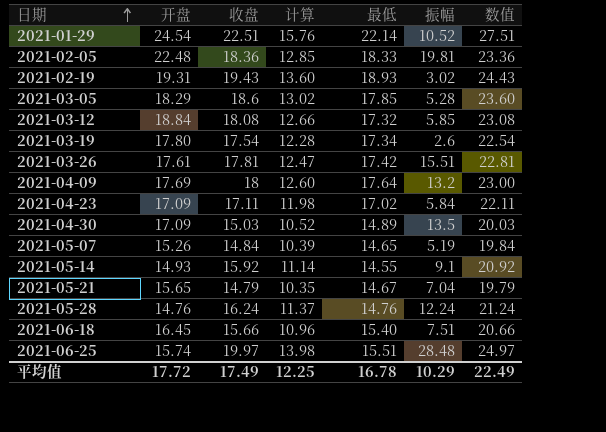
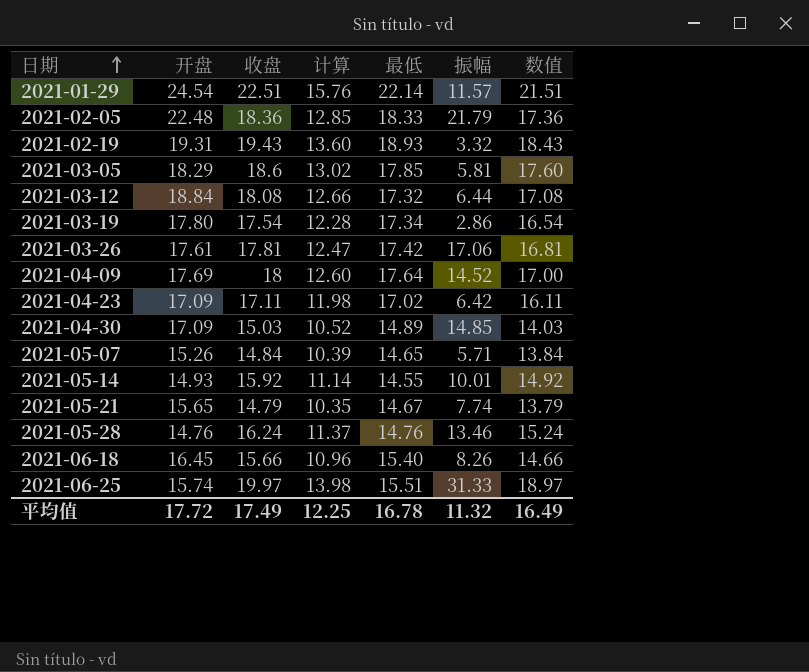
column 数值 | formula: [收盘] + 5 -> [收盘] - 1
2021-01-29 | 振幅: 10.52 -> 11.57
2021-02-05 | 振幅: 19.81 -> 21.79
2021-02-19 | 振幅: 3.02 -> 3.32
2021-03-05 | 振幅: 5.28 -> 5.81
2021-03-12 | 振幅: 5.85 -> 6.44
2021-03-19 | 振幅: 2.6 -> 2.86
2021-03-26 | 振幅: 15.51 -> 17.06
2021-04-09 | 振幅: 13.2 -> 14.52
2021-04-23 | 振幅: 5.84 -> 6.42
2021-04-30 | 振幅: 13.5 -> 14.85
2021-05-07 | 振幅: 5.19 -> 5.71
2021-05-14 | 振幅: 9.1 -> 10.01
2021-05-21 | 振幅: 7.04 -> 7.74
2021-05-28 | 振幅: 12.24 -> 13.46
2021-06-18 | 振幅: 7.51 -> 8.26
2021-06-25 | 振幅: 28.48 -> 31.33
平均值 | 振幅: 10.29 -> 11.32
平均值 | 数值: 22.49 -> 16.49

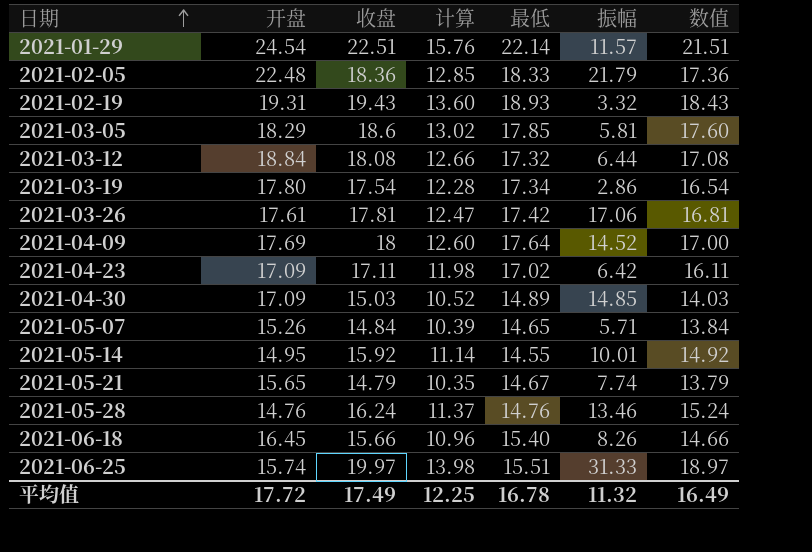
2021-05-14 | 开盘: 14.93 -> 14.95

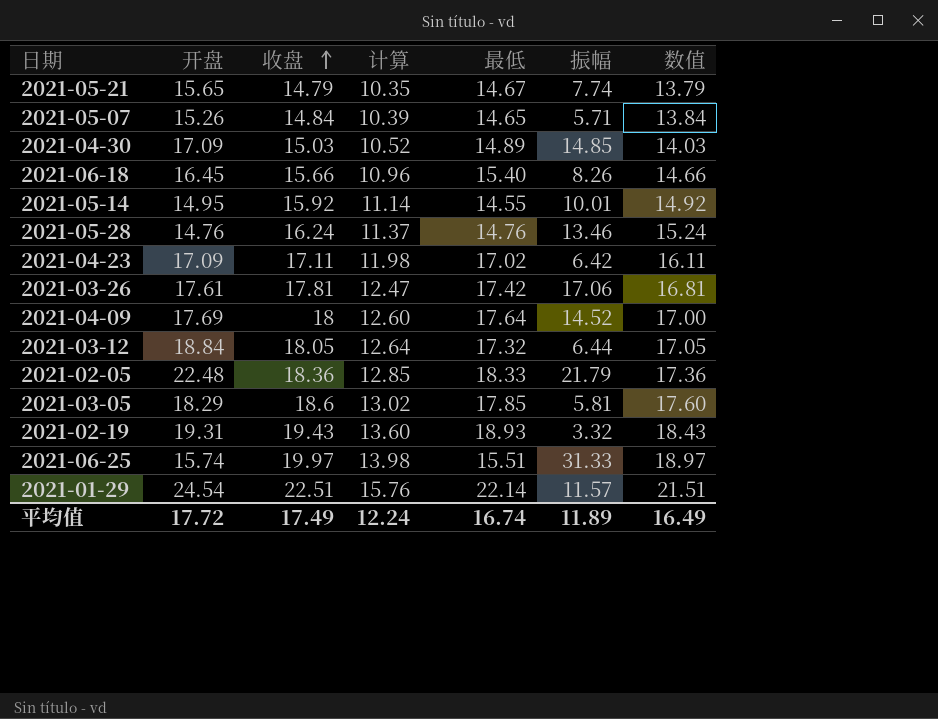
row order: 日期 ascending -> 收盘 ascending
row 2021-03-19: 17.80 | 17.54 | 12.28 | 17.34 | 2.86 | 16.54 -> none
2021-03-12 | 收盘: 18.08 -> 18.05
2021-03-12 | 计算: 12.66 -> 12.64
2021-03-12 | 数值: 17.08 -> 17.05
平均值 | 计算: 12.25 -> 12.24
平均值 | 最低: 16.78 -> 16.74
平均值 | 振幅: 11.32 -> 11.89

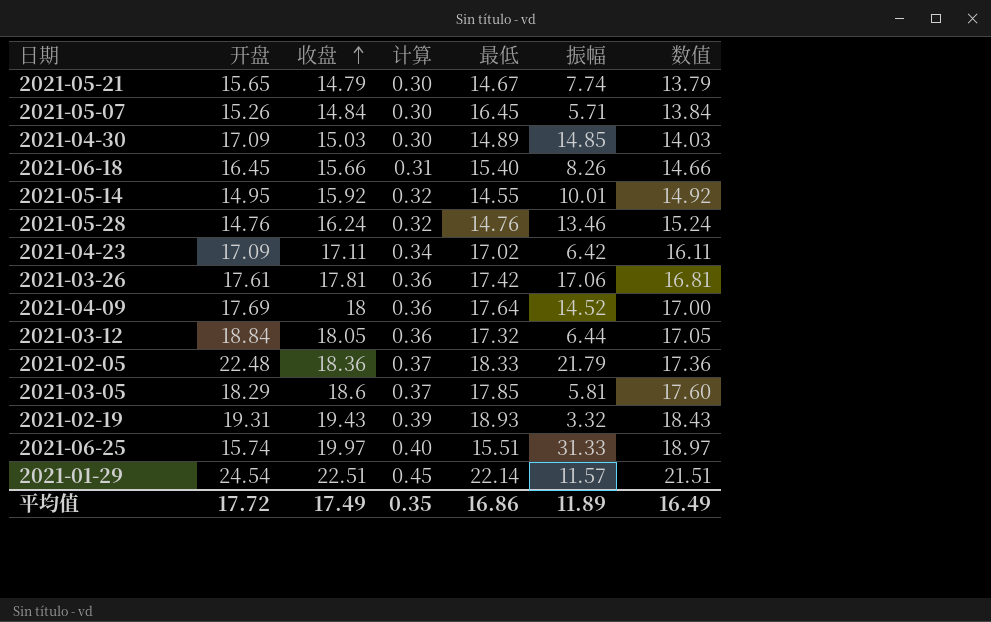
column 计算 | formula: [收盘] * 0.7 -> [收盘] * 0.02
2021-05-07 | 最低: 14.65 -> 16.45
平均值 | 计算: 12.24 -> 0.35
平均值 | 最低: 16.74 -> 16.86

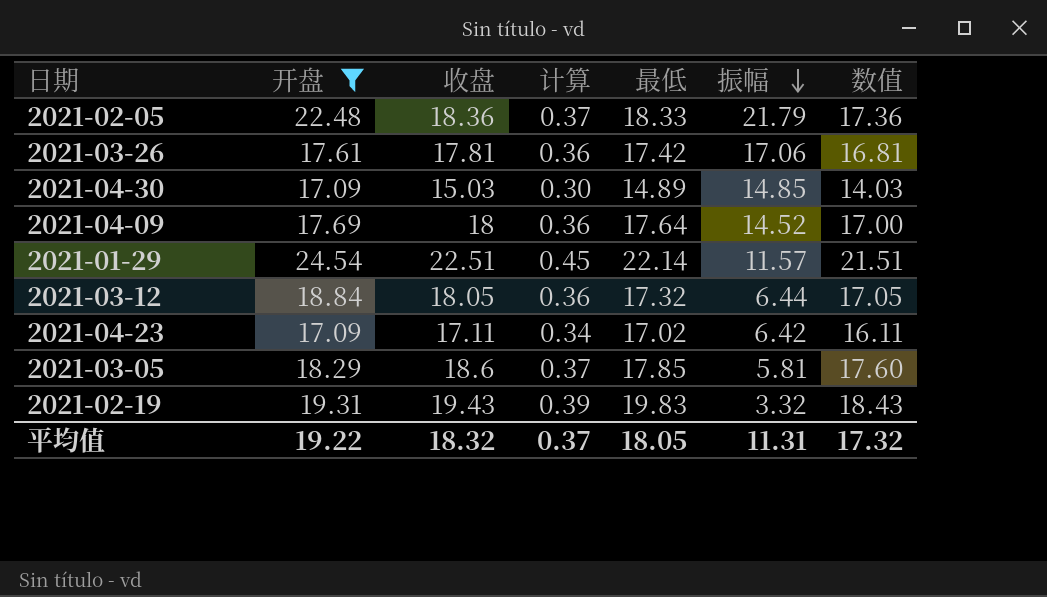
filter: none -> 开盘 >= 17.09
row order: 收盘 ascending -> 振幅 descending
2021-02-19 | 最低: 18.93 -> 19.83
平均值 | 开盘: 17.72 -> 19.22
平均值 | 收盘: 17.49 -> 18.32
平均值 | 计算: 0.35 -> 0.37
平均值 | 最低: 16.86 -> 18.05
平均值 | 振幅: 11.89 -> 11.31
平均值 | 数值: 16.49 -> 17.32

